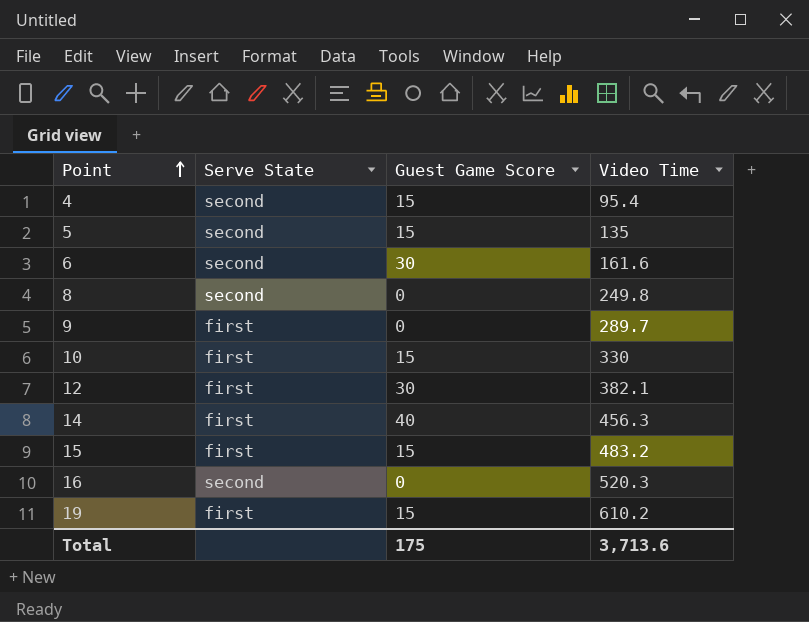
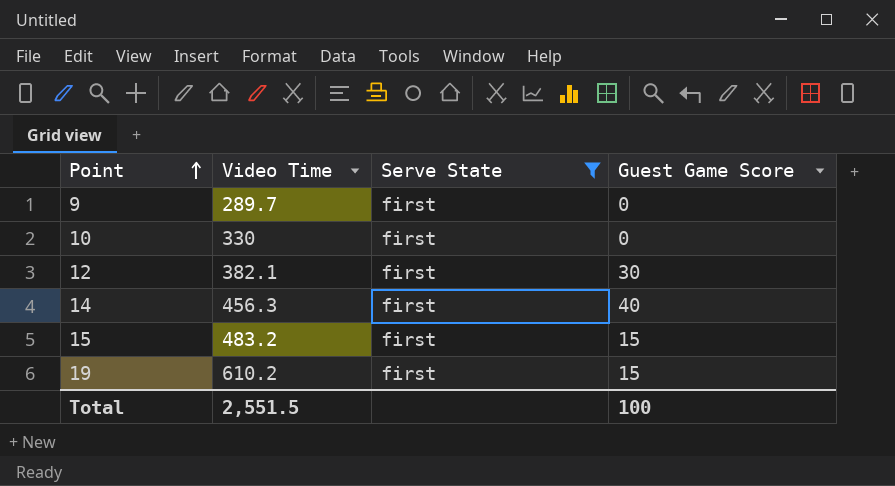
filter: none -> Serve State = first
column Video Time | position: 4 -> 2
10 | Guest Game Score: 15 -> 0
Total | Video Time: 3,713.6 -> 2,551.5
Total | Guest Game Score: 175 -> 100

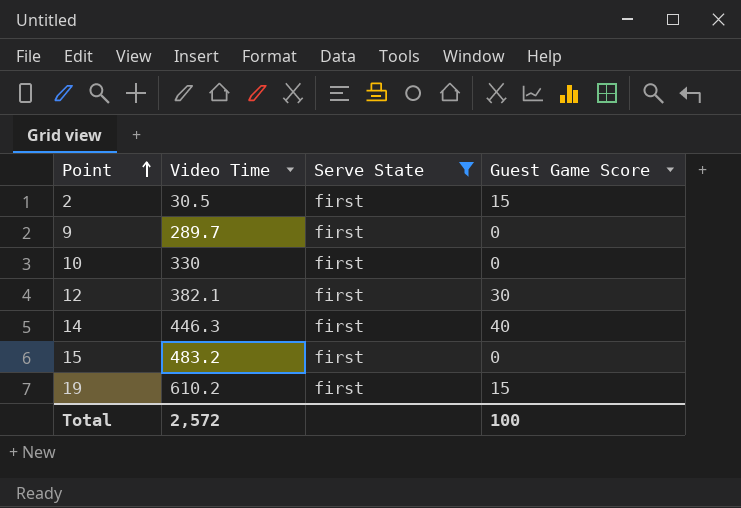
row 2: none -> 30.5 | first | 15
14 | Video Time: 456.3 -> 446.3
15 | Guest Game Score: 15 -> 0
Total | Video Time: 2,551.5 -> 2,572

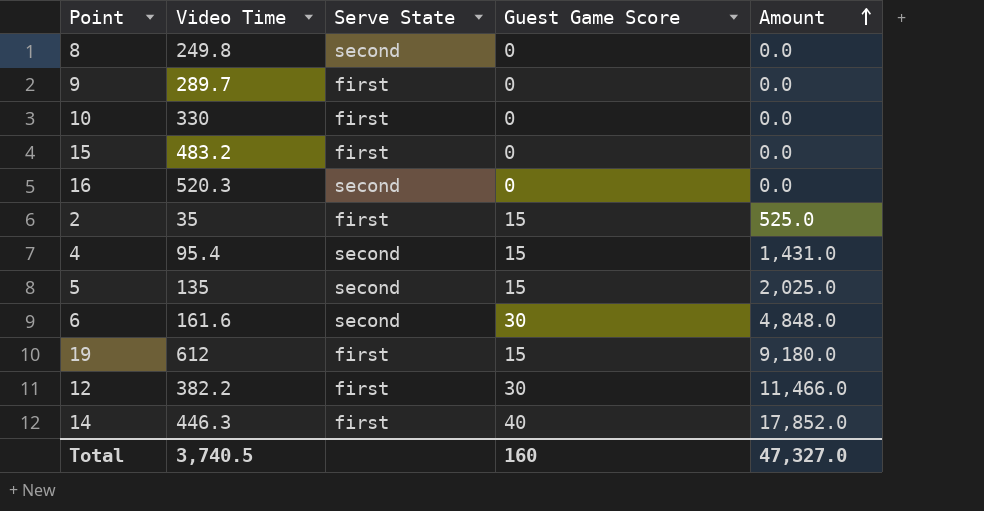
filter: Serve State = first -> none
row order: Point ascending -> Amount ascending
column Amount | formula: none -> [Video Time] * [Guest Game Score]
2 | Video Time: 30.5 -> 35
19 | Video Time: 610.2 -> 612
12 | Video Time: 382.1 -> 382.2
Total | Video Time: 2,572 -> 3,740.5
Total | Guest Game Score: 100 -> 160

